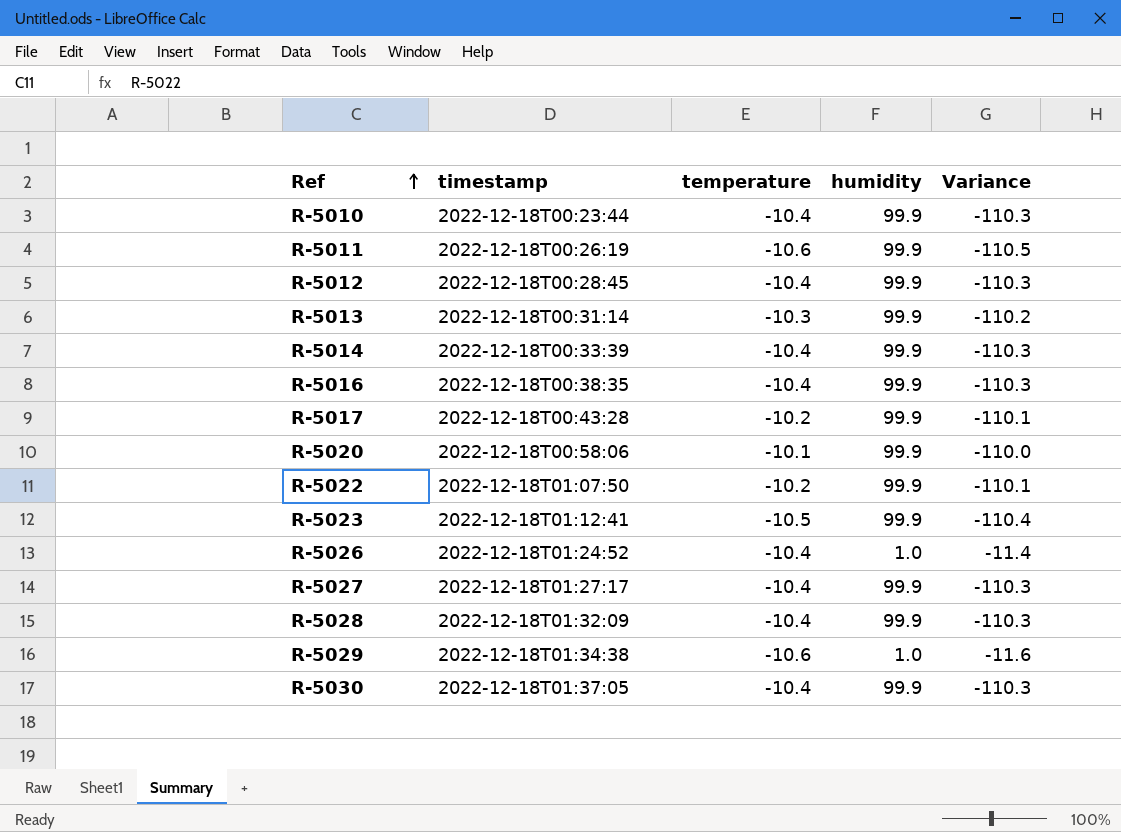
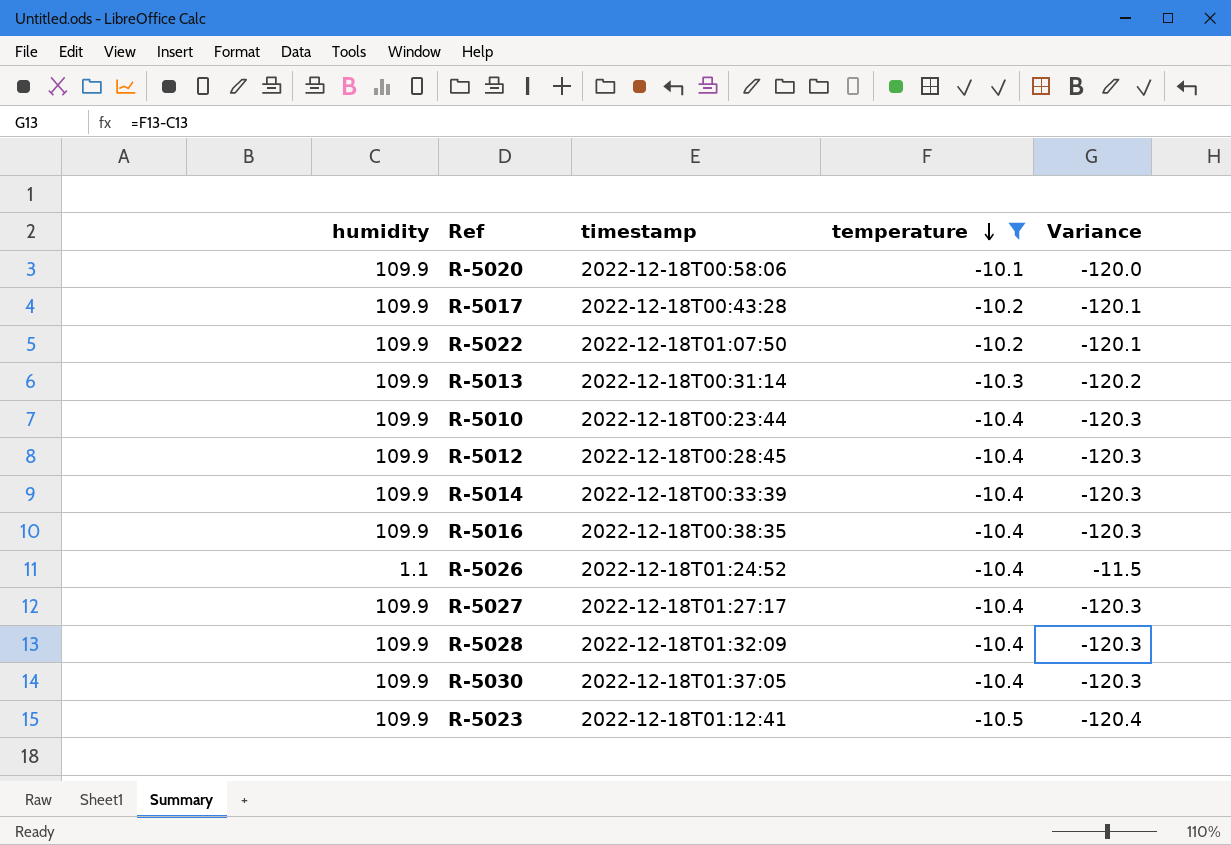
filter: none -> temperature != -10.6
row order: Ref ascending -> temperature descending
column humidity | position: 4 -> 1
R-5020 | humidity: 99.9 -> 109.9
R-5020 | Variance: -110.0 -> -120.0
R-5017 | humidity: 99.9 -> 109.9
R-5017 | Variance: -110.1 -> -120.1
R-5022 | humidity: 99.9 -> 109.9
R-5022 | Variance: -110.1 -> -120.1
R-5013 | humidity: 99.9 -> 109.9
R-5013 | Variance: -110.2 -> -120.2
R-5010 | humidity: 99.9 -> 109.9
R-5010 | Variance: -110.3 -> -120.3
R-5012 | humidity: 99.9 -> 109.9
R-5012 | Variance: -110.3 -> -120.3
R-5014 | humidity: 99.9 -> 109.9
R-5014 | Variance: -110.3 -> -120.3
R-5016 | humidity: 99.9 -> 109.9
R-5016 | Variance: -110.3 -> -120.3
R-5026 | humidity: 1.0 -> 1.1
R-5026 | Variance: -11.4 -> -11.5
R-5027 | humidity: 99.9 -> 109.9
R-5027 | Variance: -110.3 -> -120.3
R-5028 | humidity: 99.9 -> 109.9
R-5028 | Variance: -110.3 -> -120.3
R-5030 | humidity: 99.9 -> 109.9
R-5030 | Variance: -110.3 -> -120.3
R-5023 | humidity: 99.9 -> 109.9
R-5023 | Variance: -110.4 -> -120.4

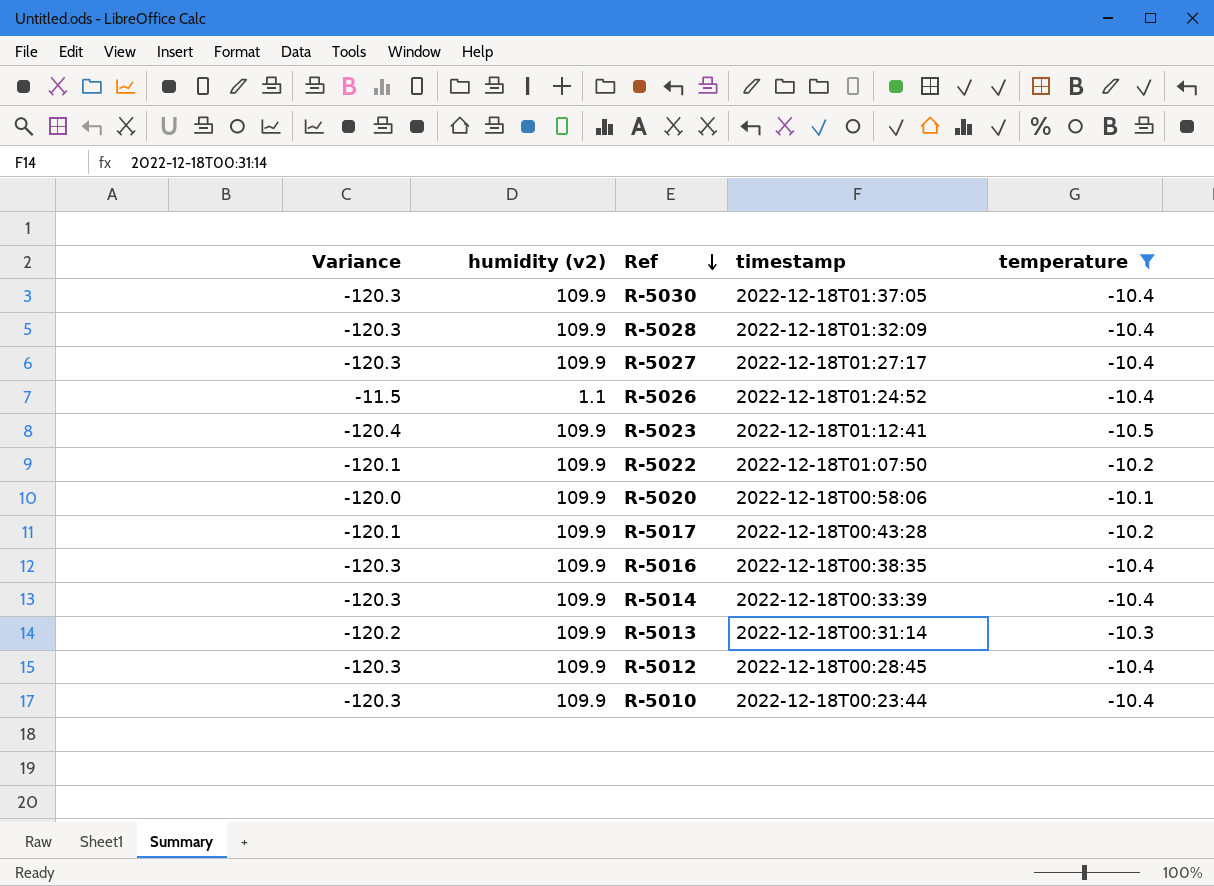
row order: temperature descending -> Ref descending
column Variance | position: 5 -> 1
column name: humidity -> humidity (v2)

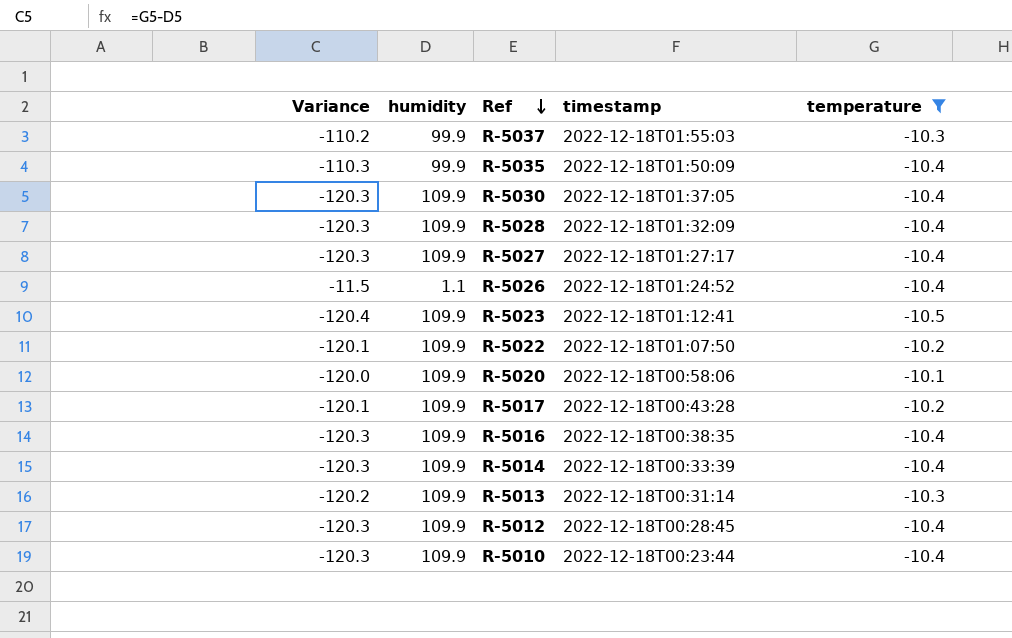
column name: humidity (v2) -> humidity
row R-5037: none -> -110.2 | 99.9 | 2022-12-18T01:55:03 | -10.3
row R-5035: none -> -110.3 | 99.9 | 2022-12-18T01:50:09 | -10.4

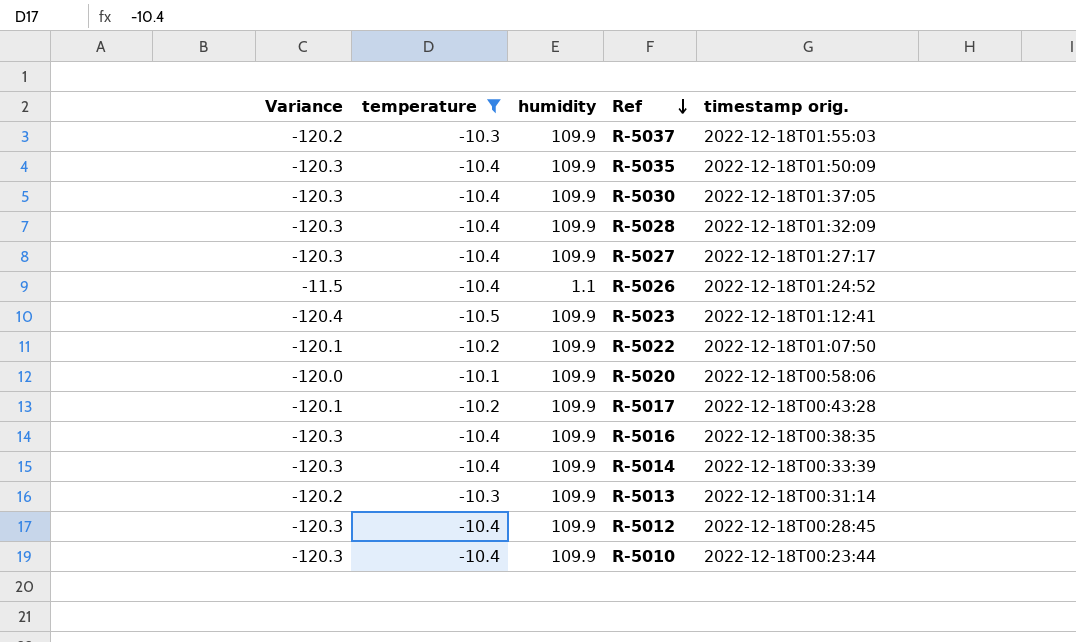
column temperature | position: 5 -> 2
column name: timestamp -> timestamp orig.
R-5037 | Variance: -110.2 -> -120.2
R-5037 | humidity: 99.9 -> 109.9
R-5035 | Variance: -110.3 -> -120.3
R-5035 | humidity: 99.9 -> 109.9

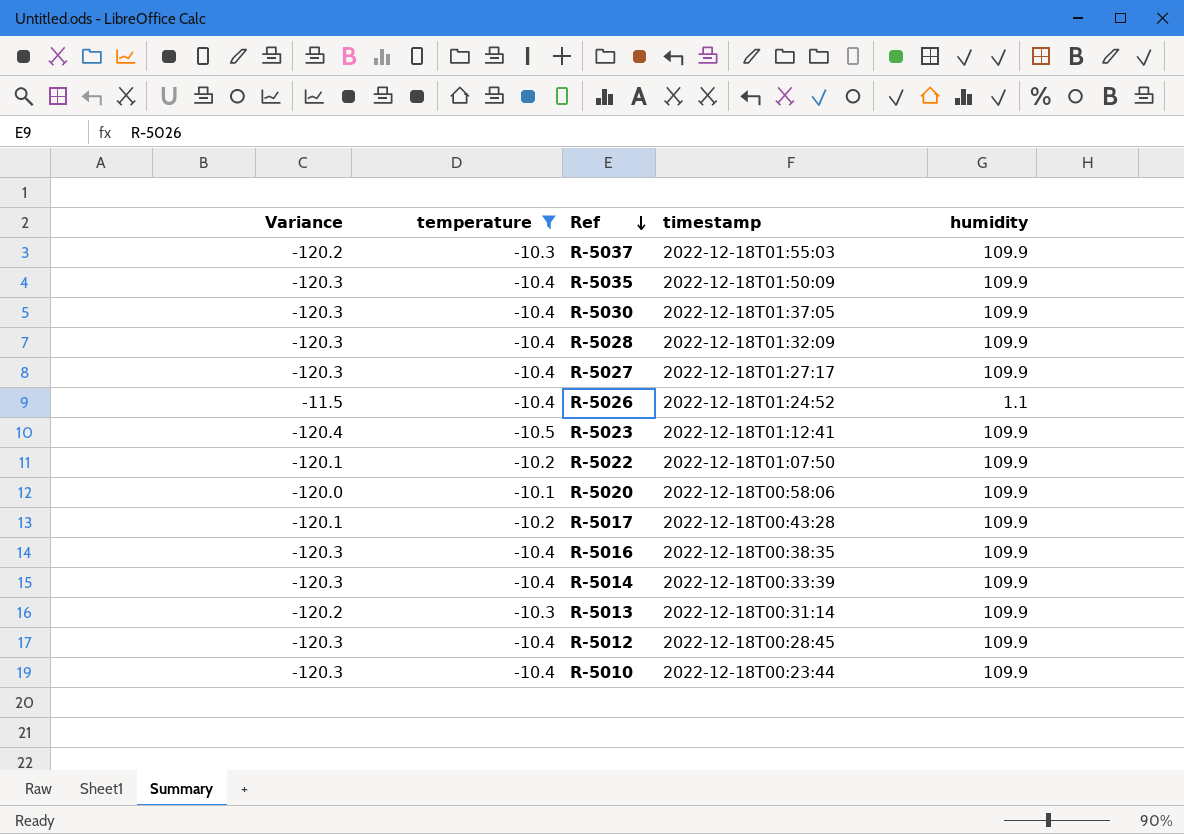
column name: timestamp orig. -> timestamp
column humidity | position: 3 -> 5

